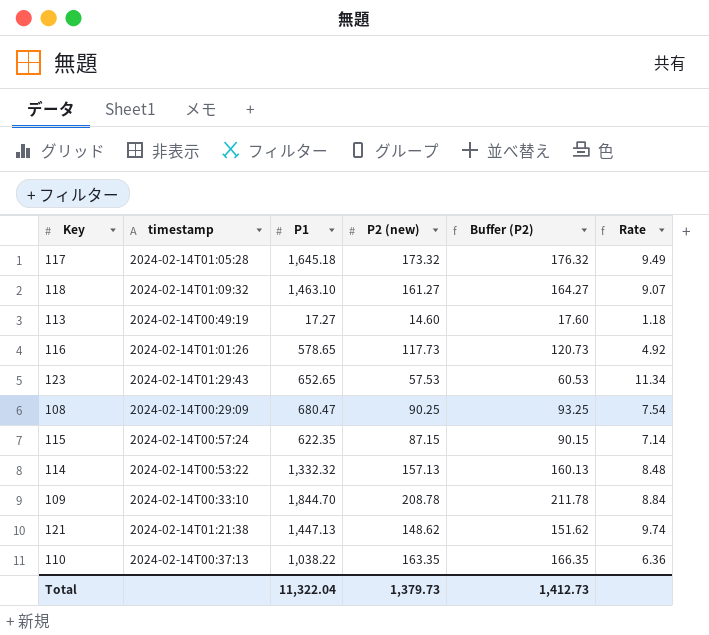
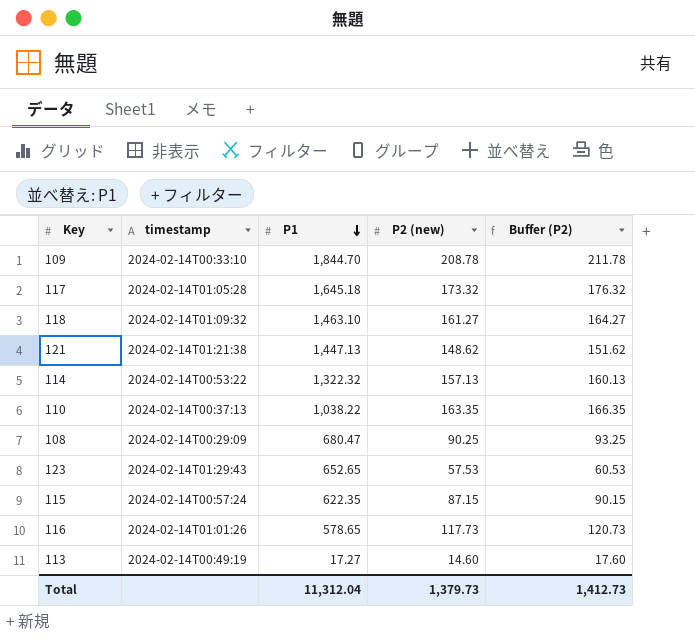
row order: none -> P1 descending
column Rate | formula: [P1] / [P2 (new)] -> none
114 | P1: 1,332.32 -> 1,322.32
Total | P1: 11,322.04 -> 11,312.04

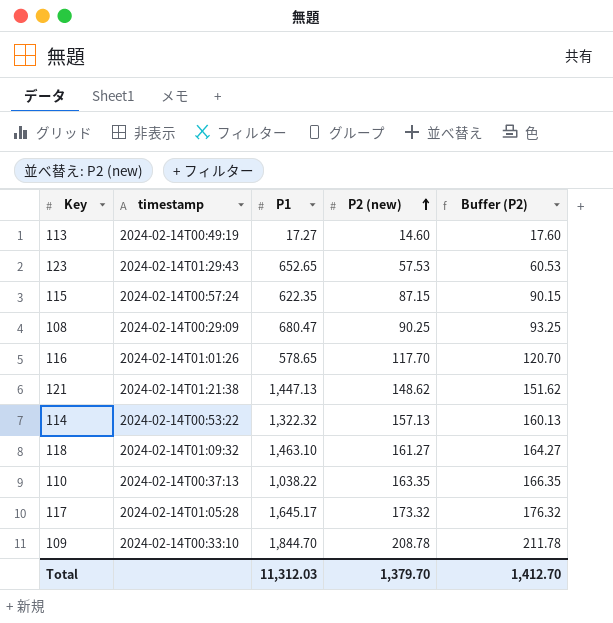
row order: P1 descending -> P2 (new) ascending
116 | P2 (new): 117.73 -> 117.70
116 | Buffer (P2): 120.73 -> 120.70
117 | P1: 1,645.18 -> 1,645.17
Total | P1: 11,312.04 -> 11,312.03
Total | P2 (new): 1,379.73 -> 1,379.70
Total | Buffer (P2): 1,412.73 -> 1,412.70

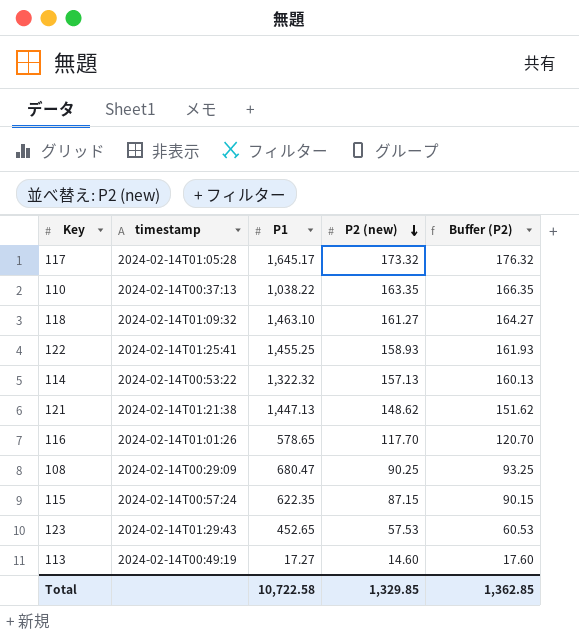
row order: P2 (new) ascending -> P2 (new) descending
row 109: 2024-02-14T00:33:10 | 1,844.70 | 208.78 | 211.78 -> none
row 122: none -> 2024-02-14T01:25:41 | 1,455.25 | 158.93 | 161.93
123 | P1: 652.65 -> 452.65
Total | P1: 11,312.03 -> 10,722.58
Total | P2 (new): 1,379.70 -> 1,329.85
Total | Buffer (P2): 1,412.70 -> 1,362.85

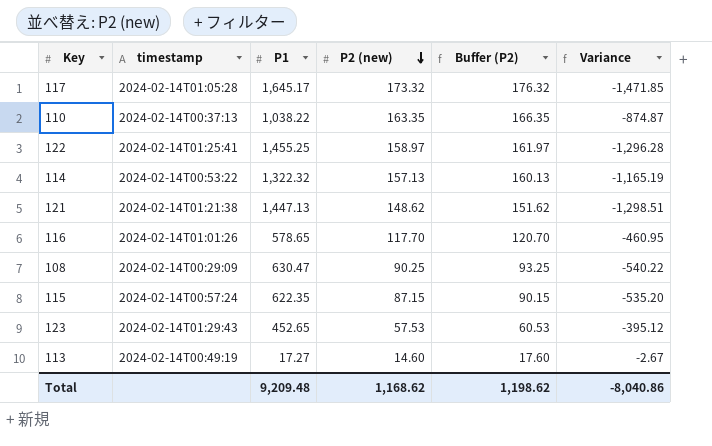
column Variance | formula: none -> [P2 (new)] - [P1]
row 118: 2024-02-14T01:09:32 | 1,463.10 | 161.27 | 164.27 -> none
122 | P2 (new): 158.93 -> 158.97
122 | Buffer (P2): 161.93 -> 161.97
108 | P1: 680.47 -> 630.47
Total | P1: 10,722.58 -> 9,209.48
Total | P2 (new): 1,329.85 -> 1,168.62
Total | Buffer (P2): 1,362.85 -> 1,198.62

